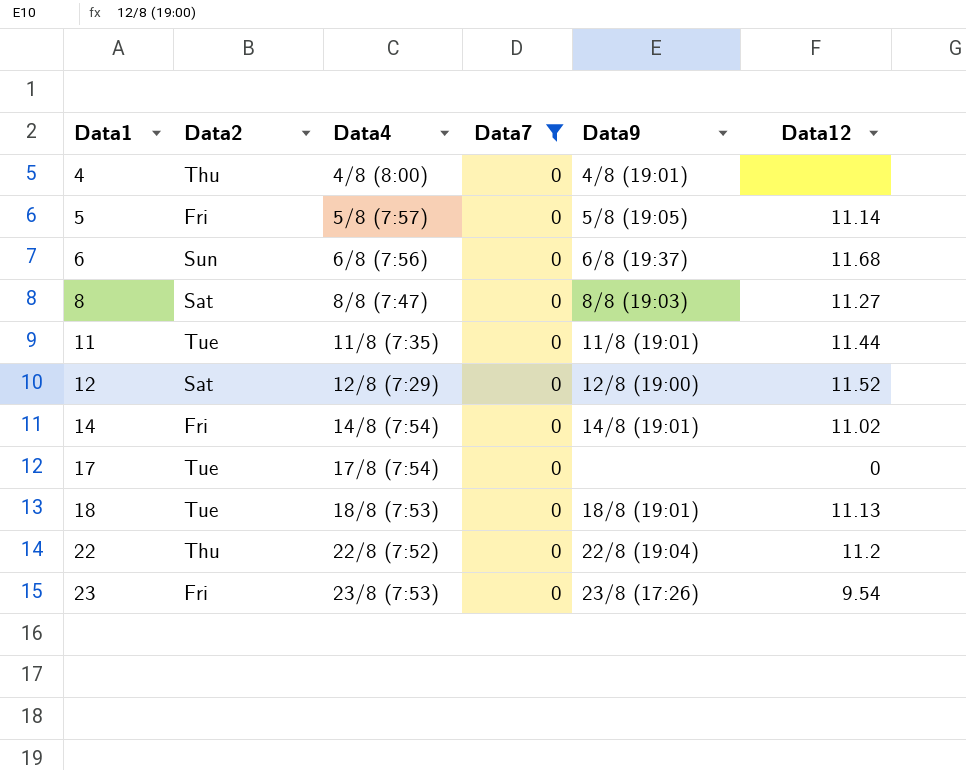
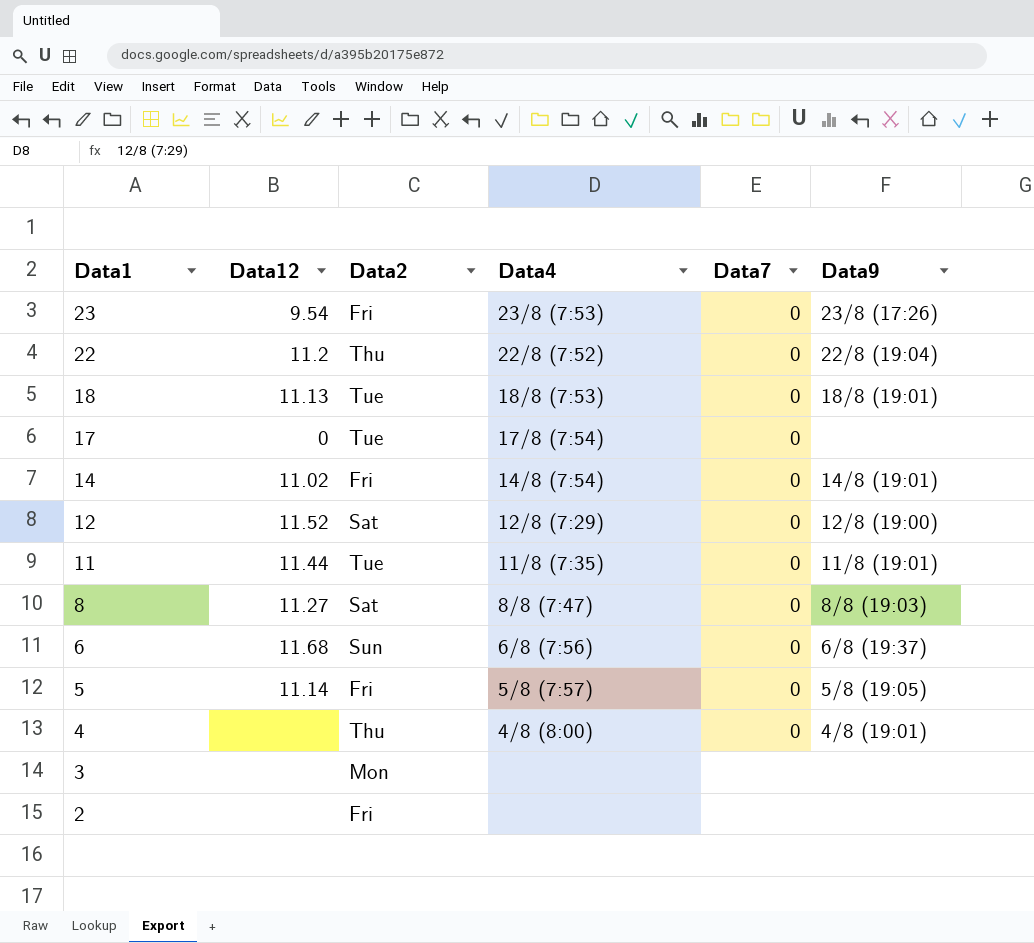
filter: Data7 = 0 -> none
row order: Data1 ascending -> Data1 descending
column Data12 | position: 6 -> 2

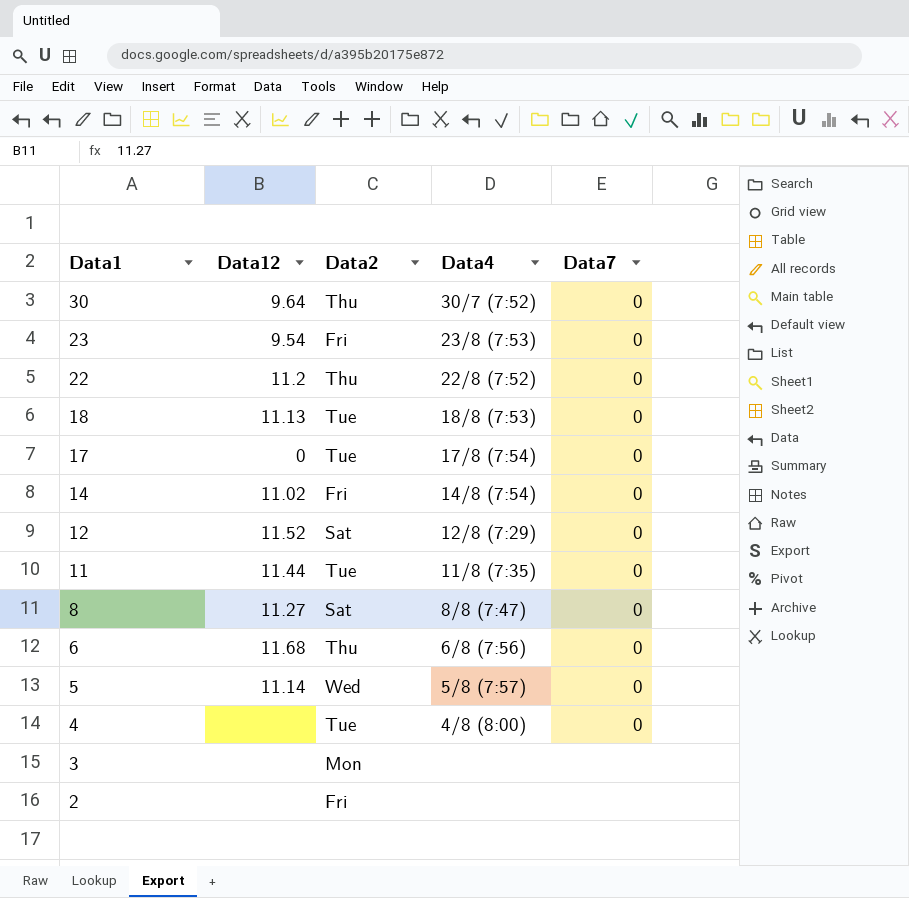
column Data9 | position: 6 -> none
row 30: none -> 9.64 | Thu | 30/7 (7:52) | 0
6 | Data2: Sun -> Thu
5 | Data2: Fri -> Wed
4 | Data2: Thu -> Tue

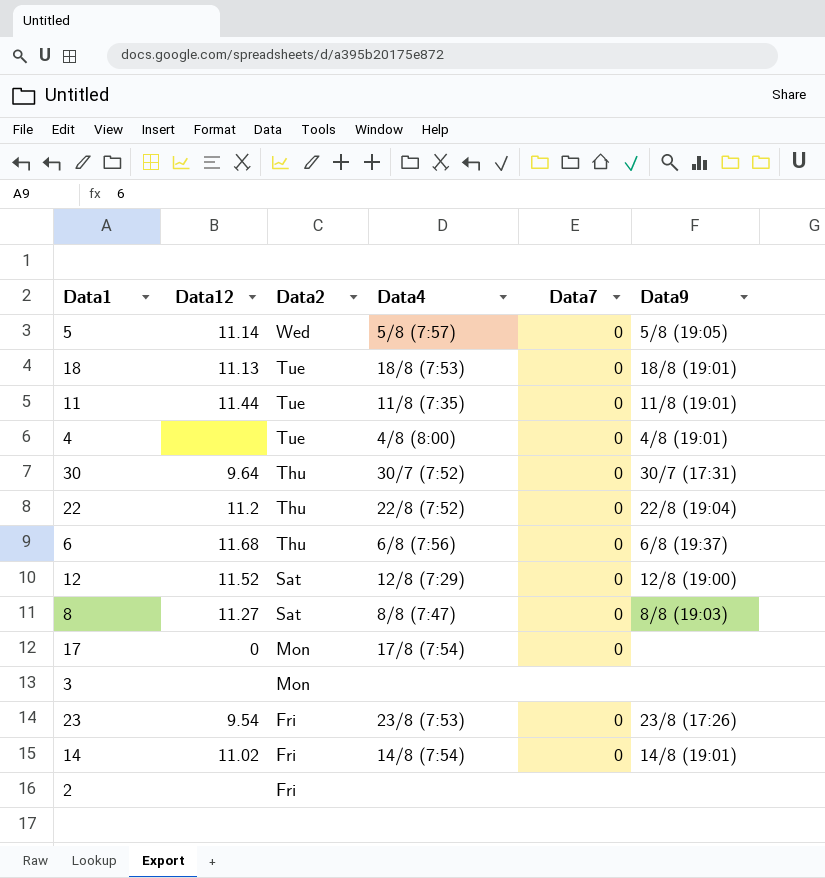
row order: Data1 descending -> Data2 descending
column Data9 | position: none -> 6
17 | Data2: Tue -> Mon

